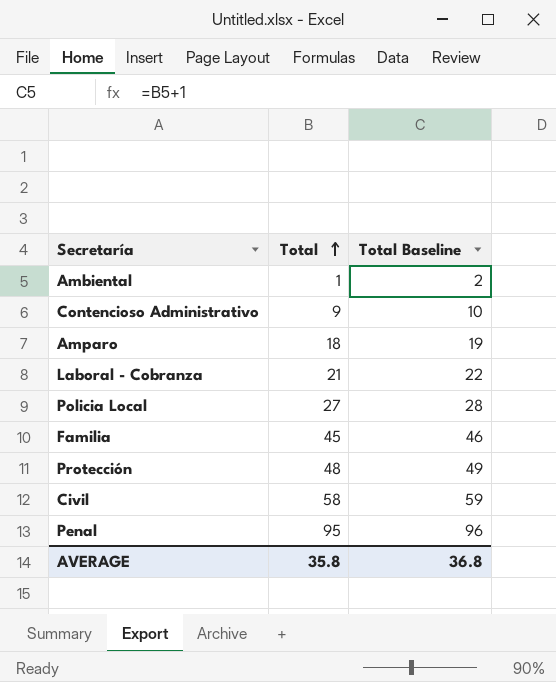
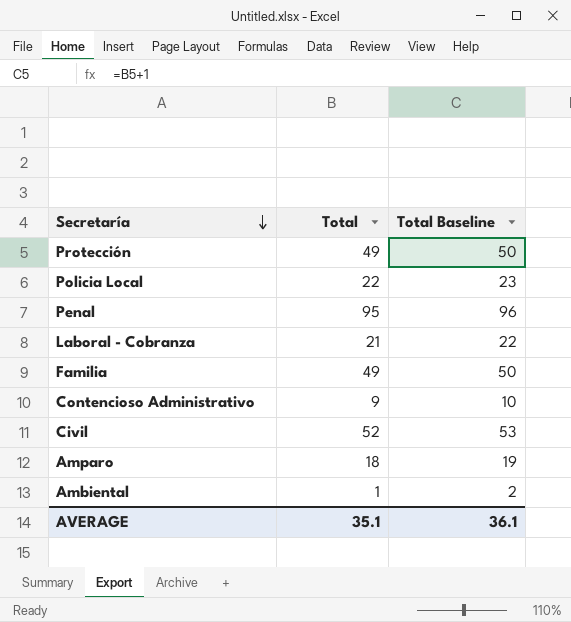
row order: Total ascending -> Secretaría descending
Protección | Total: 48 -> 49
Protección | Total Baseline: 49 -> 50
Policia Local | Total: 27 -> 22
Policia Local | Total Baseline: 28 -> 23
Familia | Total: 45 -> 49
Familia | Total Baseline: 46 -> 50
Civil | Total: 58 -> 52
Civil | Total Baseline: 59 -> 53
AVERAGE | Total: 35.8 -> 35.1
AVERAGE | Total Baseline: 36.8 -> 36.1

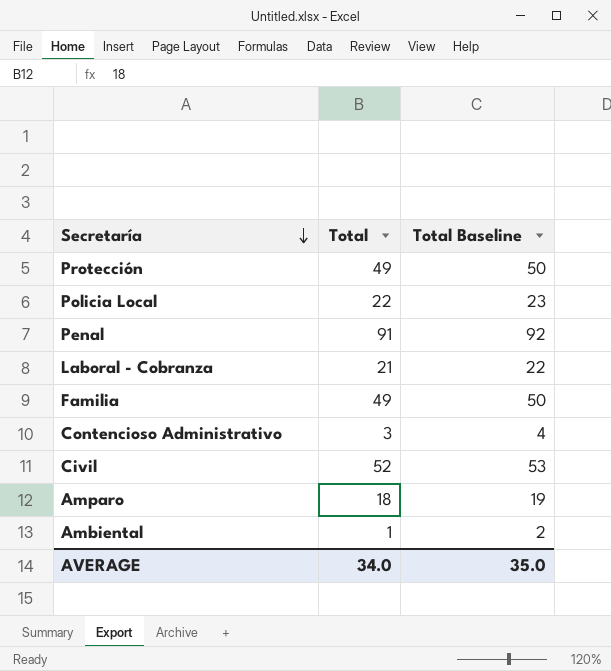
Penal | Total: 95 -> 91
Penal | Total Baseline: 96 -> 92
Contencioso Administrativo | Total: 9 -> 3
Contencioso Administrativo | Total Baseline: 10 -> 4
AVERAGE | Total: 35.1 -> 34.0
AVERAGE | Total Baseline: 36.1 -> 35.0

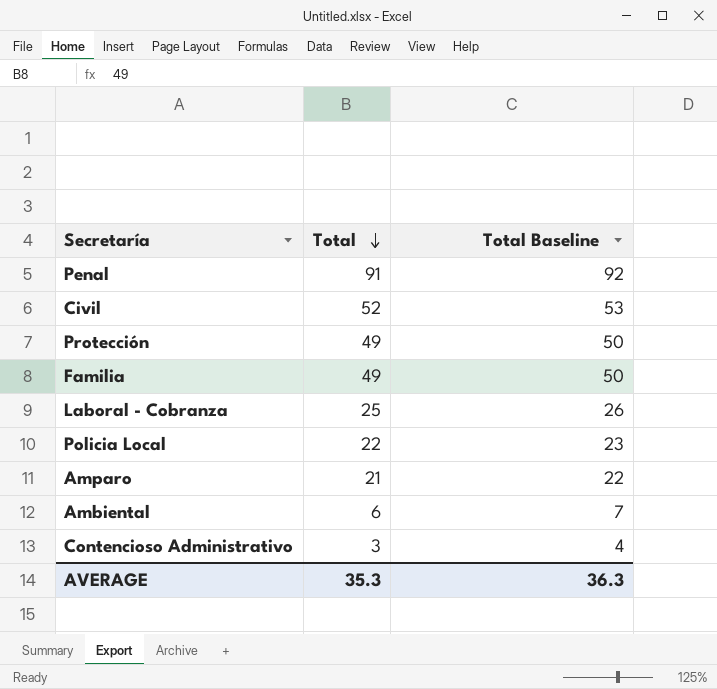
row order: Secretaría descending -> Total descending
Laboral - Cobranza | Total: 21 -> 25
Laboral - Cobranza | Total Baseline: 22 -> 26
Amparo | Total: 18 -> 21
Amparo | Total Baseline: 19 -> 22
Ambiental | Total: 1 -> 6
Ambiental | Total Baseline: 2 -> 7
AVERAGE | Total: 34.0 -> 35.3
AVERAGE | Total Baseline: 35.0 -> 36.3

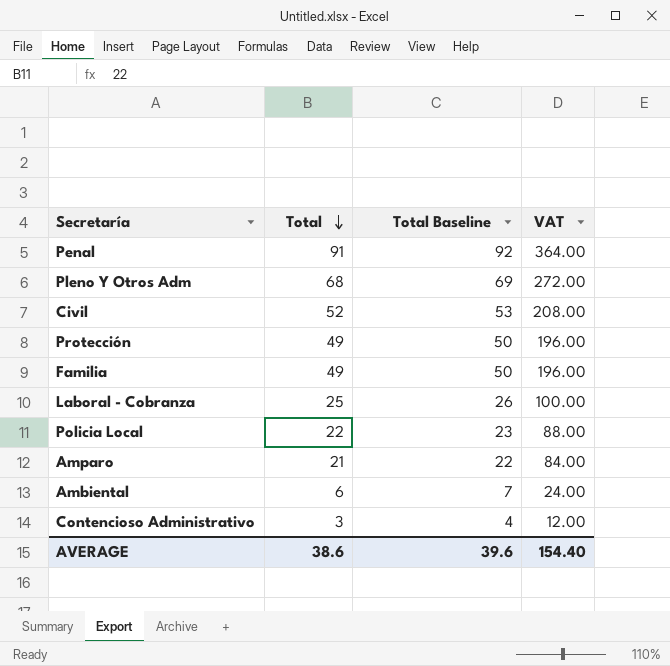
column VAT | formula: none -> [Total] * 4
row Pleno Y Otros Adm: none -> 68 | 69 | 272.00
AVERAGE | Total: 35.3 -> 38.6
AVERAGE | Total Baseline: 36.3 -> 39.6

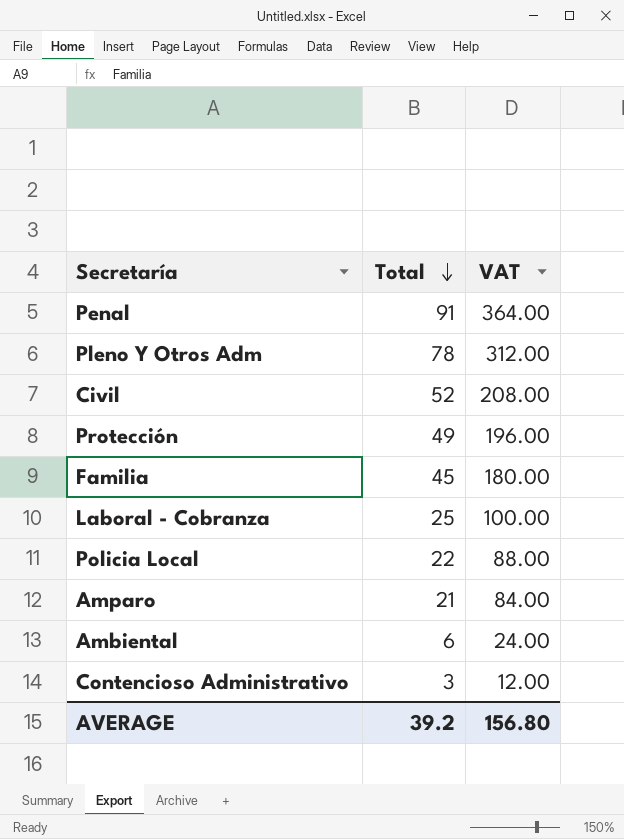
column Total Baseline | formula: [Total] + 1 -> none
Pleno Y Otros Adm | Total: 68 -> 78
Pleno Y Otros Adm | VAT: 272.00 -> 312.00
Familia | Total: 49 -> 45
Familia | VAT: 196.00 -> 180.00
AVERAGE | Total: 38.6 -> 39.2
AVERAGE | VAT: 154.40 -> 156.80

